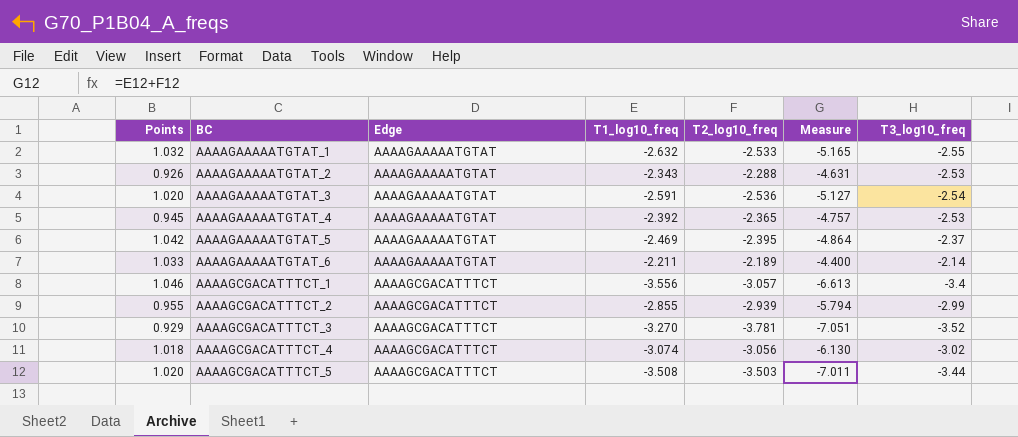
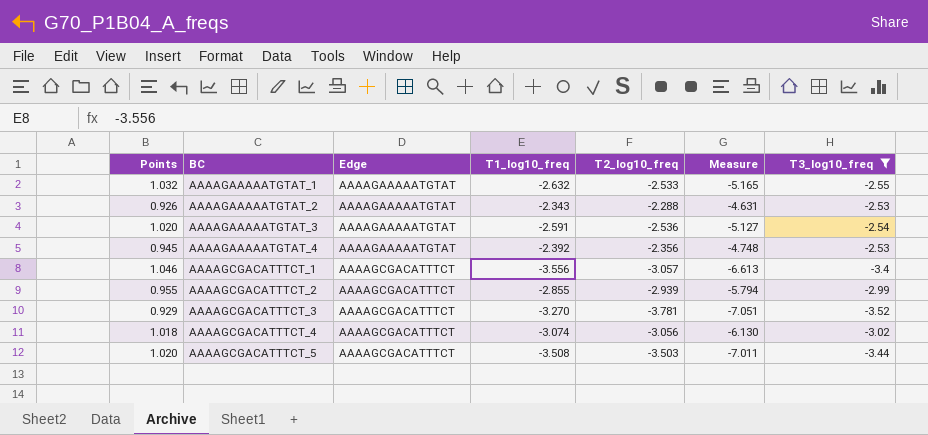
filter: none -> T3_log10_freq <= -2.53
AAAAGAAAAATGTAT_4 | T2_log10_freq: -2.365 -> -2.356
AAAAGAAAAATGTAT_4 | Measure: -4.757 -> -4.748

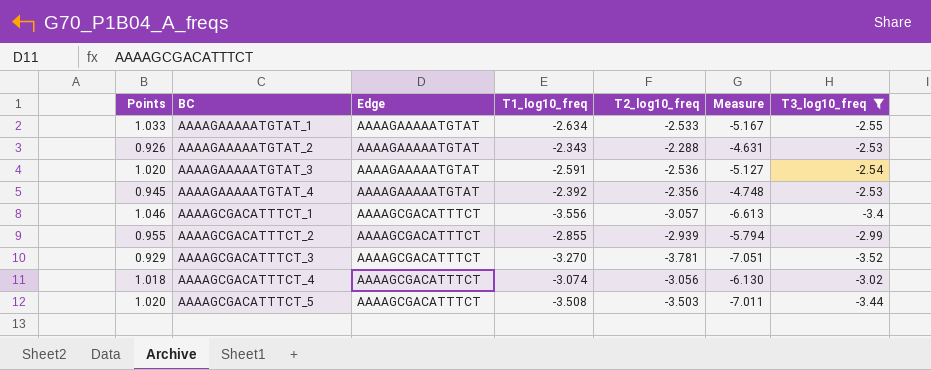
AAAAGAAAAATGTAT_1 | Points: 1.032 -> 1.033
AAAAGAAAAATGTAT_1 | T1_log10_freq: -2.632 -> -2.634
AAAAGAAAAATGTAT_1 | Measure: -5.165 -> -5.167

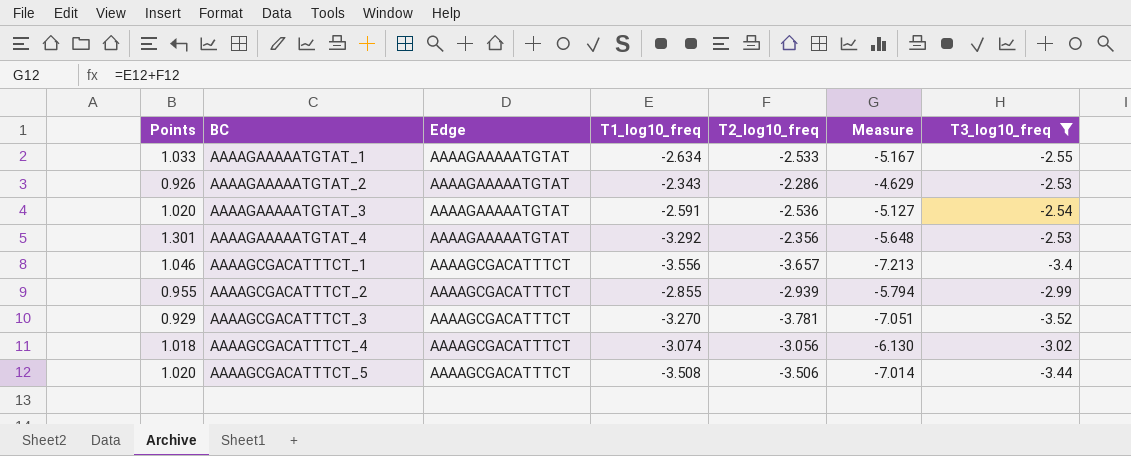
AAAAGAAAAATGTAT_2 | T2_log10_freq: -2.288 -> -2.286
AAAAGAAAAATGTAT_2 | Measure: -4.631 -> -4.629
AAAAGAAAAATGTAT_4 | Points: 0.945 -> 1.301
AAAAGAAAAATGTAT_4 | T1_log10_freq: -2.392 -> -3.292
AAAAGAAAAATGTAT_4 | Measure: -4.748 -> -5.648
AAAAGCGACATTTCT_1 | T2_log10_freq: -3.057 -> -3.657
AAAAGCGACATTTCT_1 | Measure: -6.613 -> -7.213
AAAAGCGACATTTCT_5 | T2_log10_freq: -3.503 -> -3.506
AAAAGCGACATTTCT_5 | Measure: -7.011 -> -7.014

